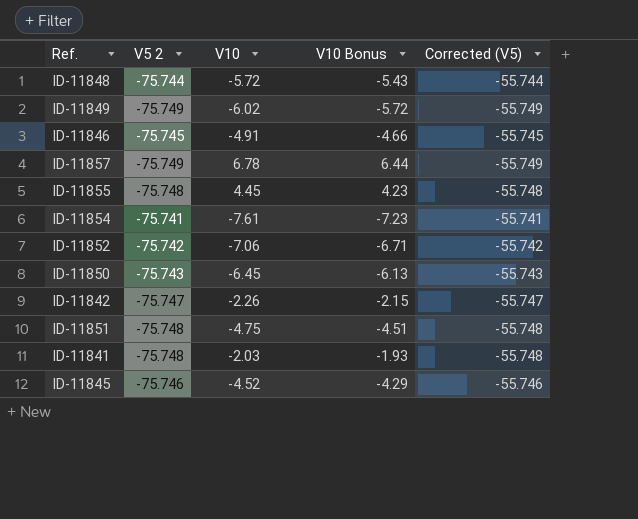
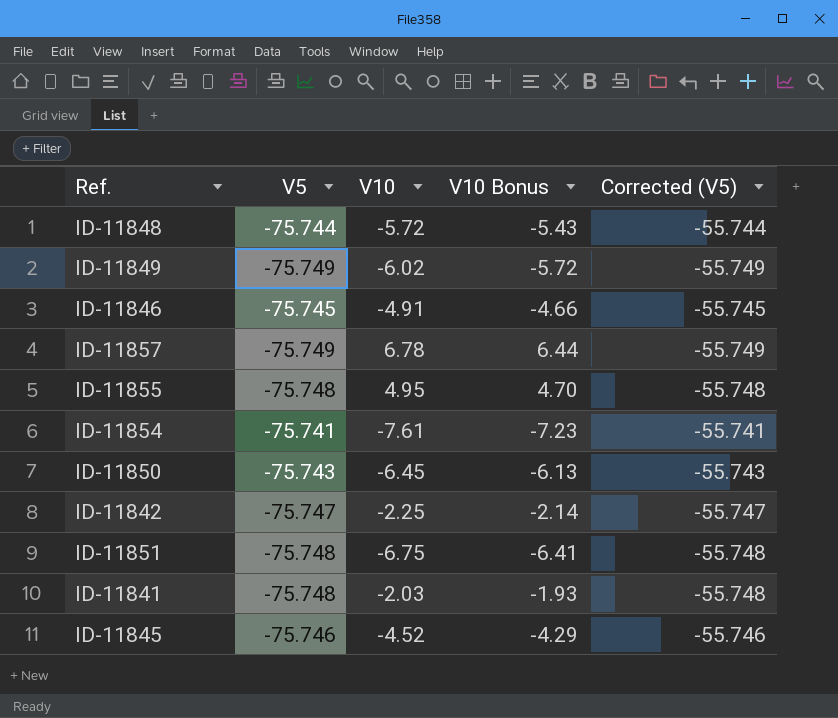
column name: V5 2 -> V5
row ID-11852: -75.742 | -7.06 | -6.71 | -55.742 -> none
ID-11855 | V10: 4.45 -> 4.95
ID-11855 | V10 Bonus: 4.23 -> 4.70
ID-11842 | V10: -2.26 -> -2.25
ID-11842 | V10 Bonus: -2.15 -> -2.14
ID-11851 | V10: -4.75 -> -6.75
ID-11851 | V10 Bonus: -4.51 -> -6.41

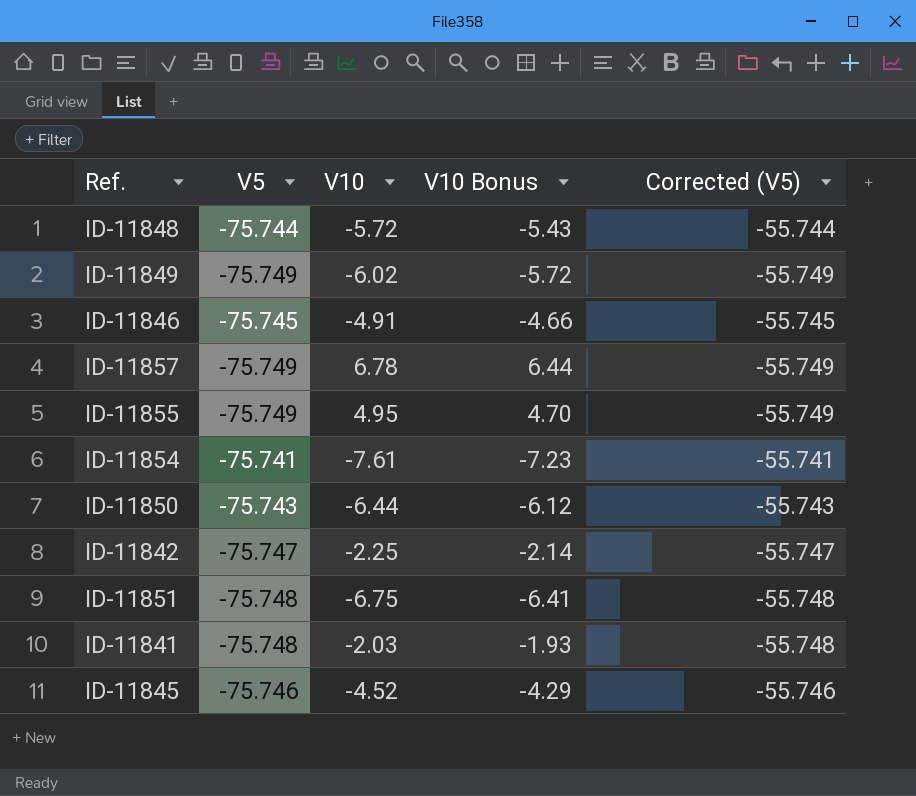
ID-11855 | V5: -75.748 -> -75.749
ID-11855 | Corrected (V5): -55.748 -> -55.749
ID-11850 | V10: -6.45 -> -6.44
ID-11850 | V10 Bonus: -6.13 -> -6.12

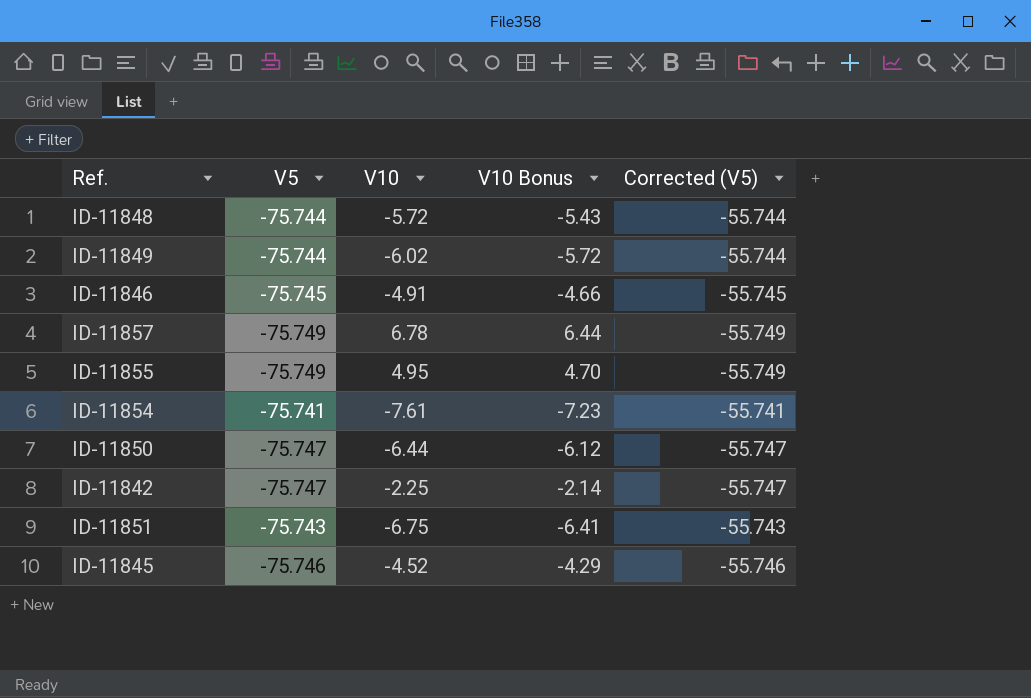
row ID-11841: -75.748 | -2.03 | -1.93 | -55.748 -> none
ID-11849 | V5: -75.749 -> -75.744
ID-11849 | Corrected (V5): -55.749 -> -55.744
ID-11850 | V5: -75.743 -> -75.747
ID-11850 | Corrected (V5): -55.743 -> -55.747
ID-11851 | V5: -75.748 -> -75.743
ID-11851 | Corrected (V5): -55.748 -> -55.743

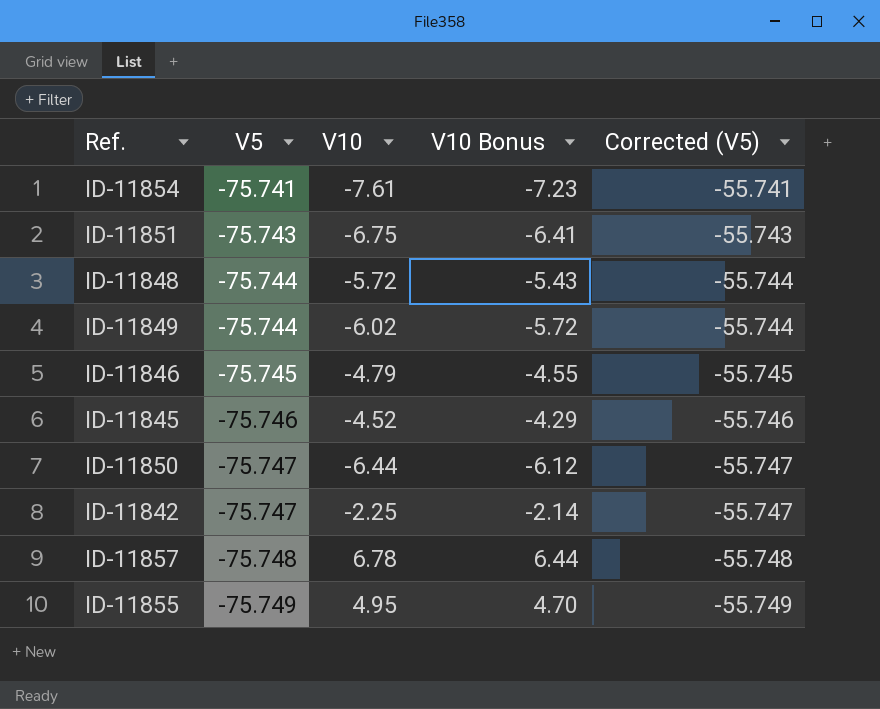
row order: none -> V5 descending
ID-11846 | V10: -4.91 -> -4.79
ID-11846 | V10 Bonus: -4.66 -> -4.55
ID-11857 | V5: -75.749 -> -75.748
ID-11857 | Corrected (V5): -55.749 -> -55.748

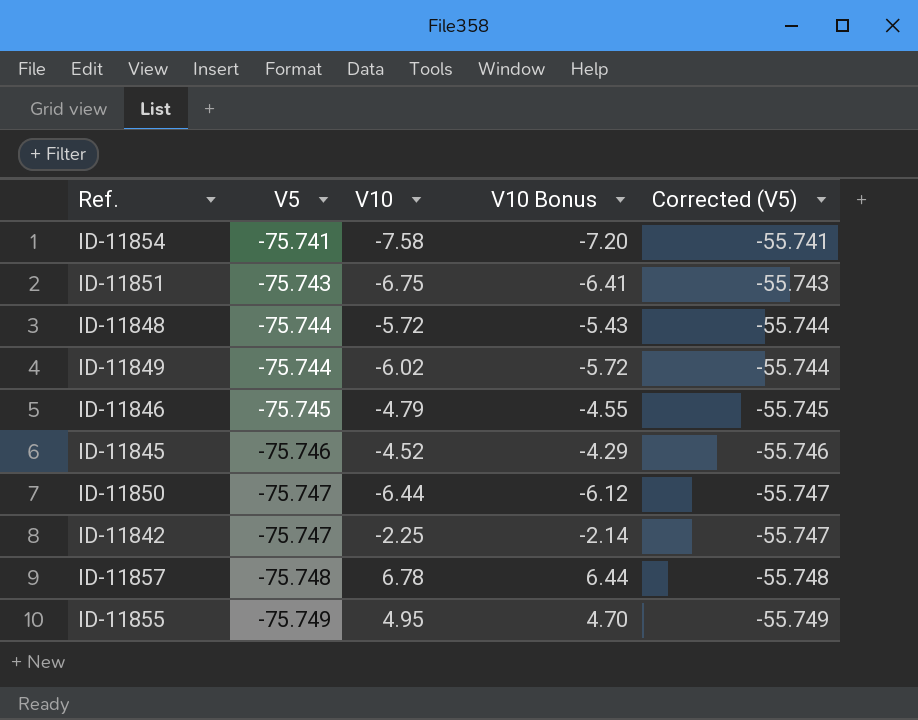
ID-11854 | V10: -7.61 -> -7.58
ID-11854 | V10 Bonus: -7.23 -> -7.20

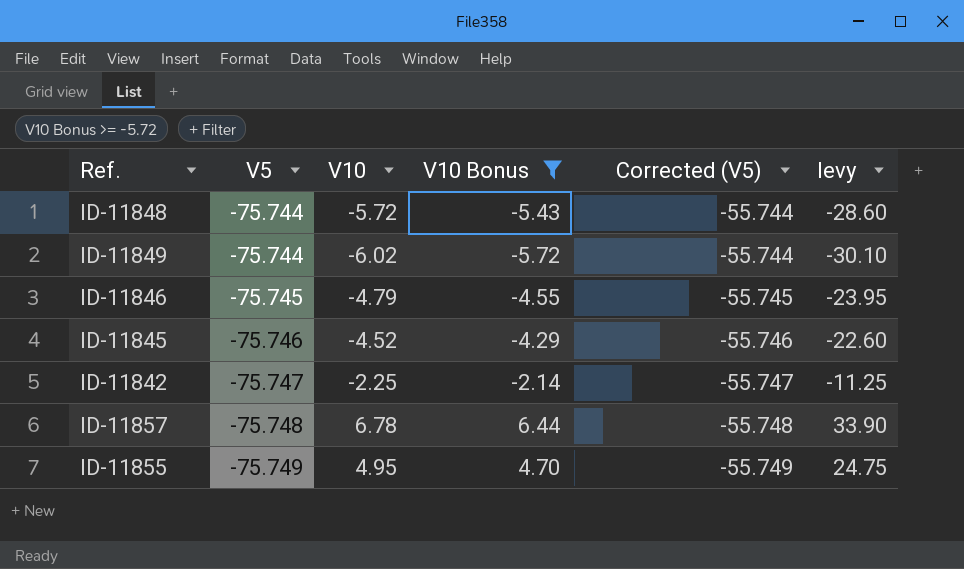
filter: none -> V10 Bonus >= -5.72
column levy | formula: none -> [V10] * 5

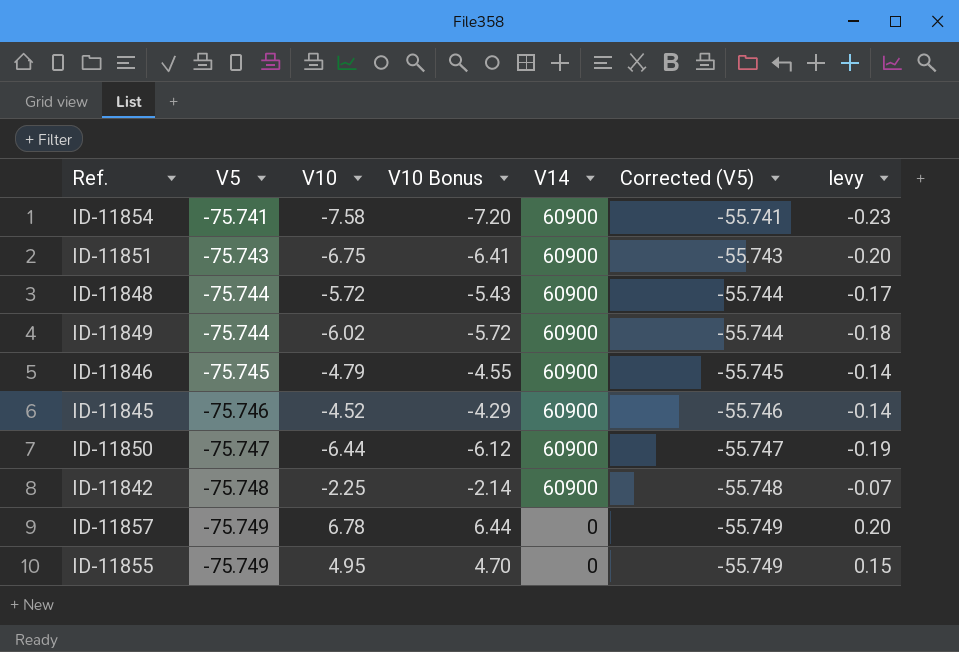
filter: V10 Bonus >= -5.72 -> none
column V14 | position: none -> 5
column levy | formula: [V10] * 5 -> [V10] * 0.03
ID-11842 | V5: -75.747 -> -75.748
ID-11842 | Corrected (V5): -55.747 -> -55.748
ID-11857 | V5: -75.748 -> -75.749
ID-11857 | Corrected (V5): -55.748 -> -55.749

